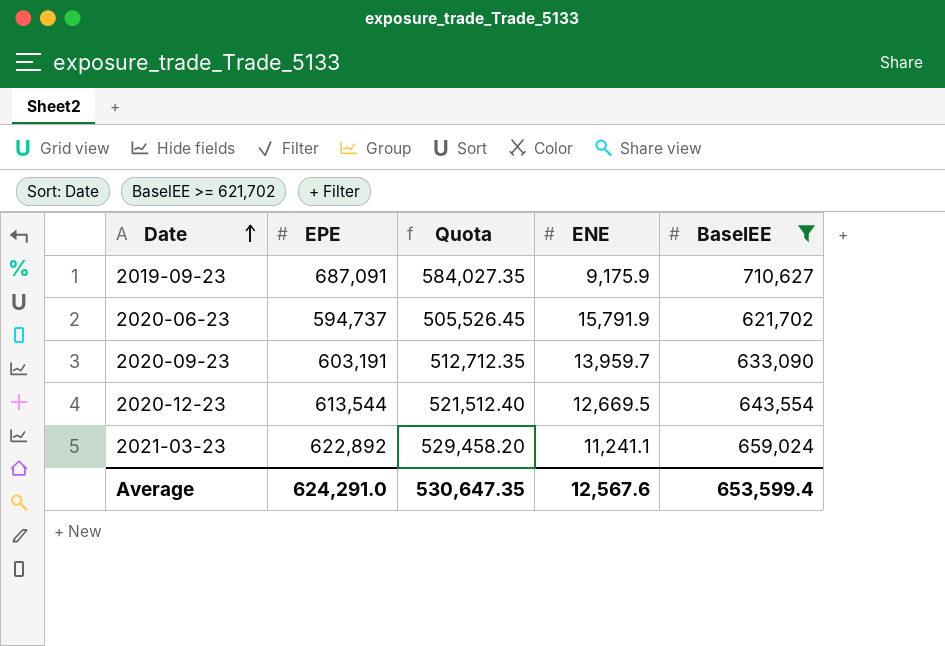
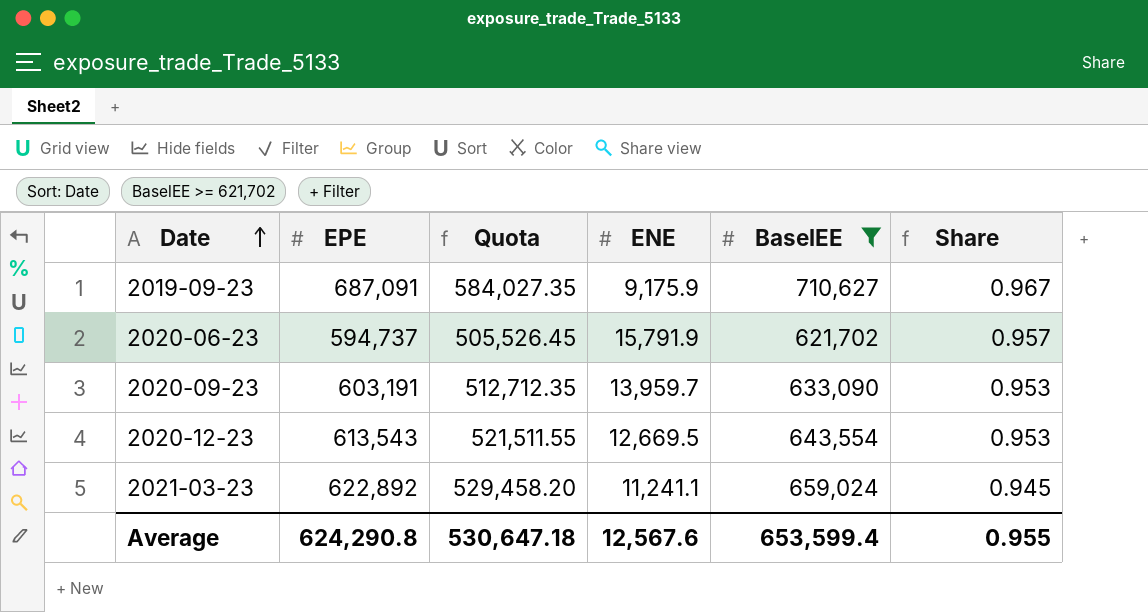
column Share | formula: none -> [EPE] / [BaselEE]
2020-12-23 | EPE: 613,544 -> 613,543
2020-12-23 | Quota: 521,512.40 -> 521,511.55
Average | EPE: 624,291.0 -> 624,290.8
Average | Quota: 530,647.35 -> 530,647.18

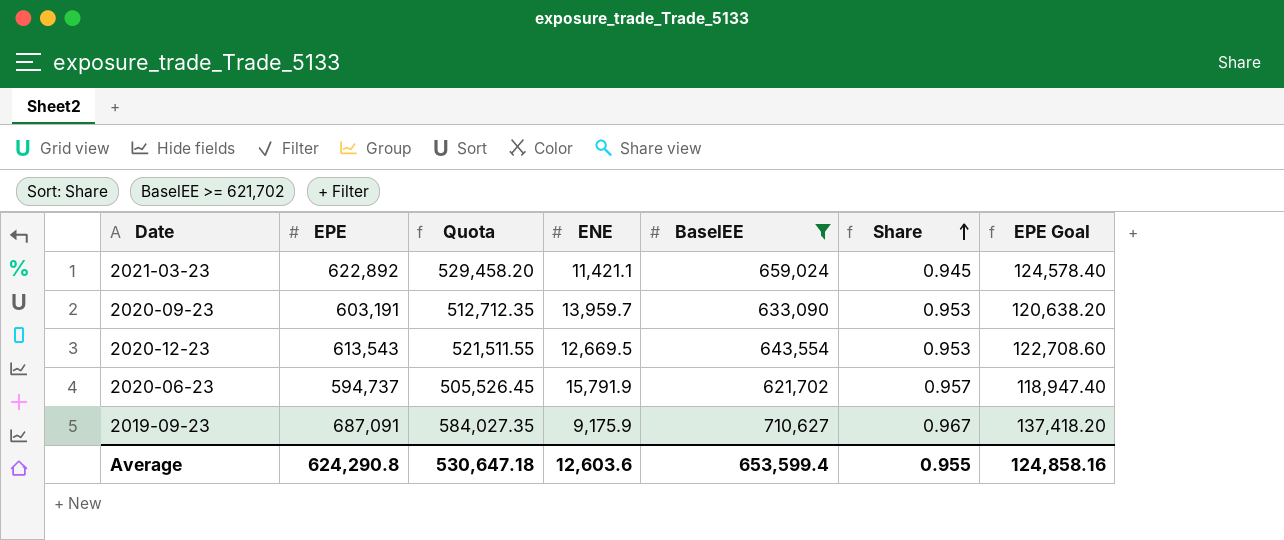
row order: Date ascending -> Share ascending
column EPE Goal | formula: none -> [EPE] * 0.2
2021-03-23 | ENE: 11,241.1 -> 11,421.1
Average | ENE: 12,567.6 -> 12,603.6

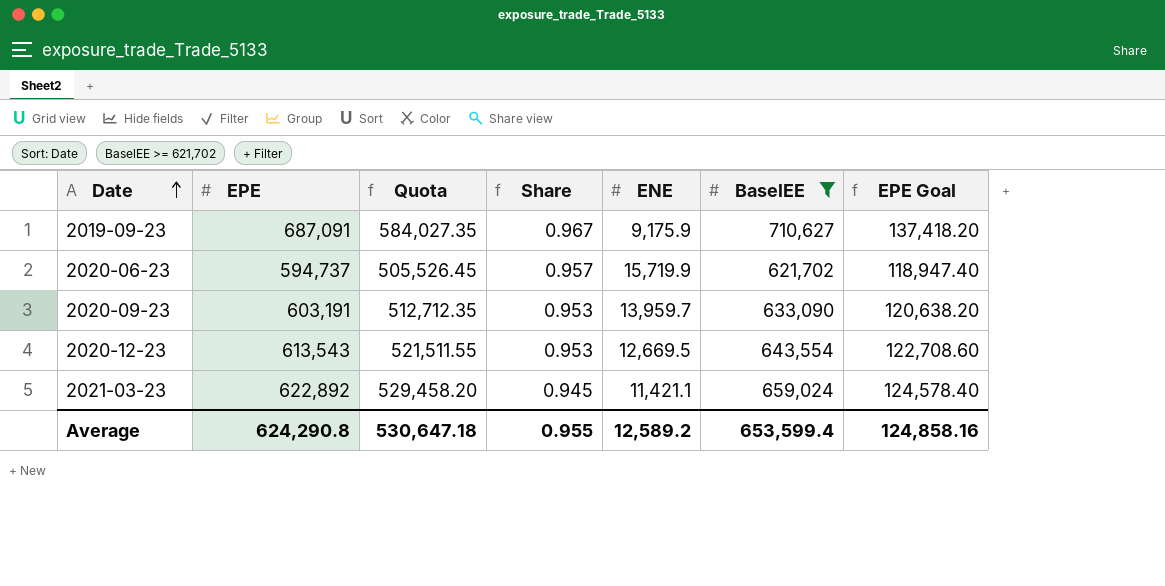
row order: Share ascending -> Date ascending
column Share | position: 6 -> 4
2020-06-23 | ENE: 15,791.9 -> 15,719.9
Average | ENE: 12,603.6 -> 12,589.2

